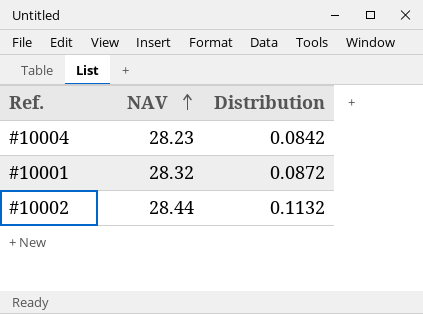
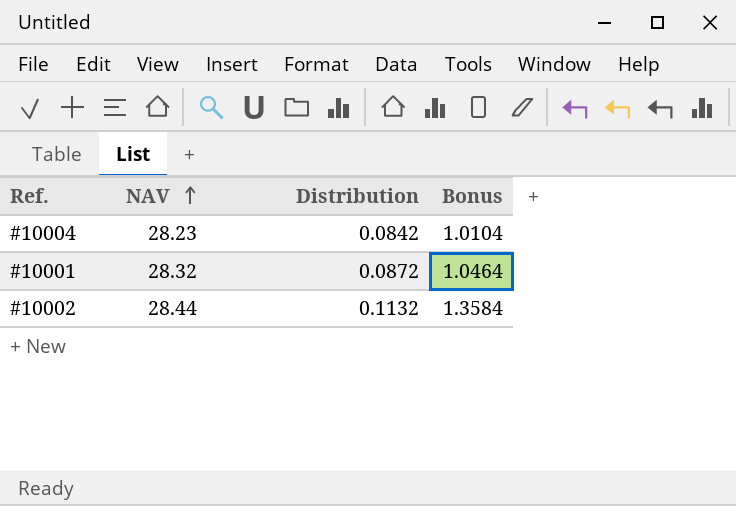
column Bonus | formula: none -> [Distribution] * 12

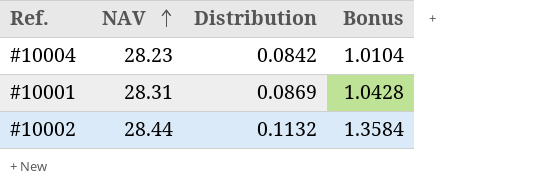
#10001 | NAV: 28.32 -> 28.31
#10001 | Distribution: 0.0872 -> 0.0869
#10001 | Bonus: 1.0464 -> 1.0428

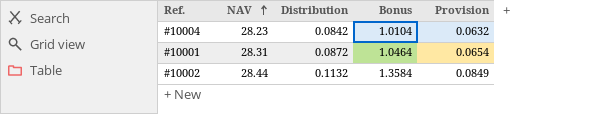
column Provision | formula: none -> [Distribution] * 0.75
#10001 | Distribution: 0.0869 -> 0.0872
#10001 | Bonus: 1.0428 -> 1.0464

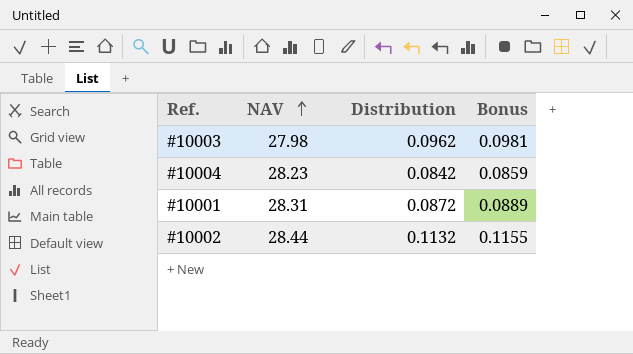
column Provision | formula: [Distribution] * 0.75 -> none
column Bonus | formula: [Distribution] * 12 -> [Distribution] * 1.02
row #10003: none -> 27.98 | 0.0962 | 0.0981

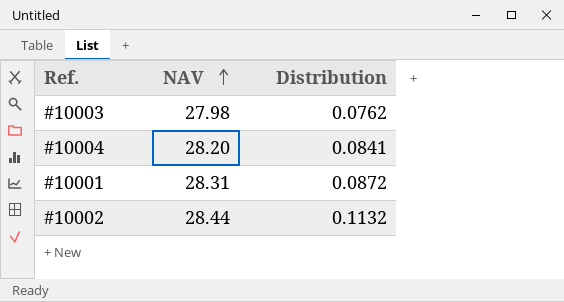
column Bonus | formula: [Distribution] * 1.02 -> none
#10003 | Distribution: 0.0962 -> 0.0762
#10004 | NAV: 28.23 -> 28.20
#10004 | Distribution: 0.0842 -> 0.0841

